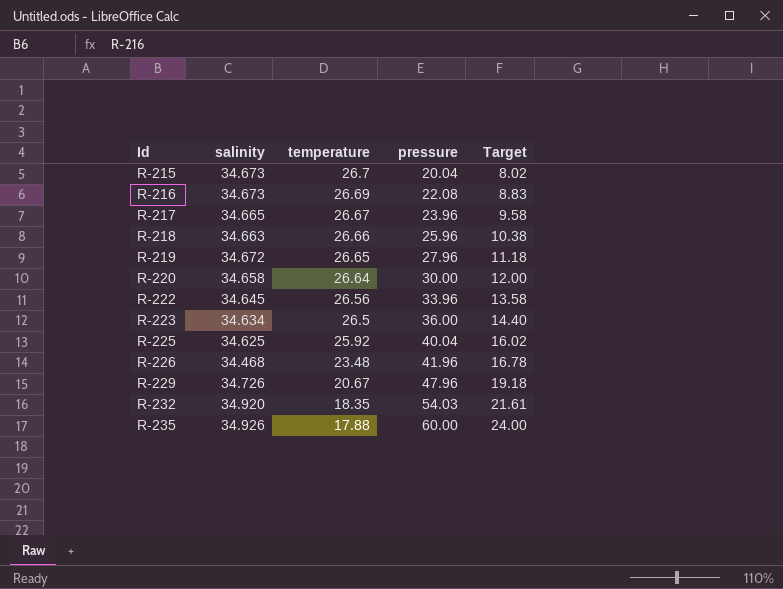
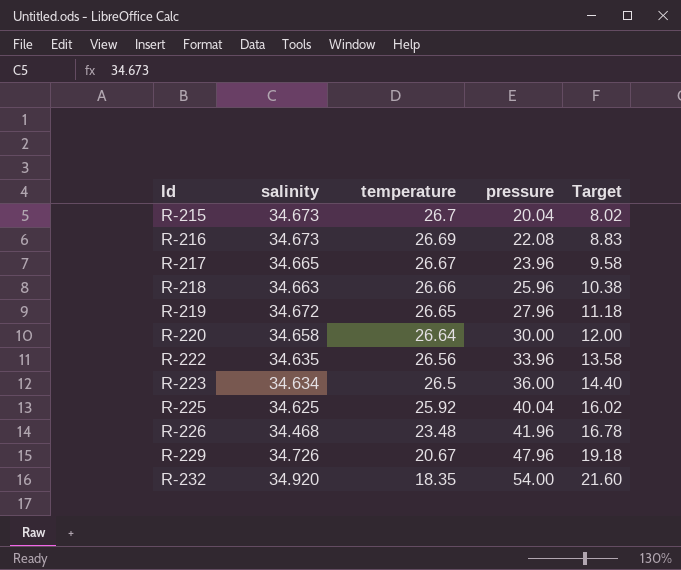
row R-235: 34.926 | 17.88 | 60.00 | 24.00 -> none
R-222 | salinity: 34.645 -> 34.635
R-232 | pressure: 54.03 -> 54.00
R-232 | Target: 21.61 -> 21.60

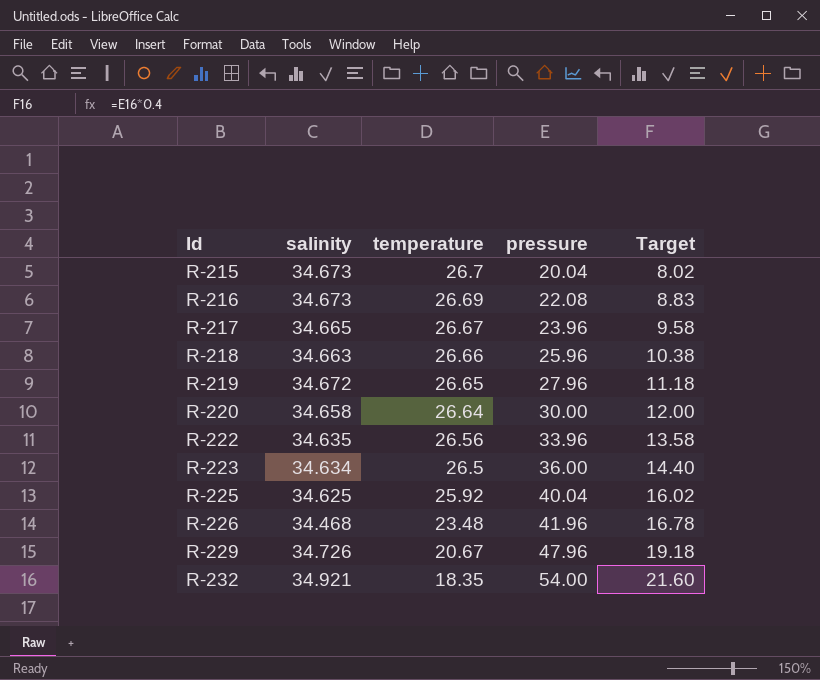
R-232 | salinity: 34.920 -> 34.921

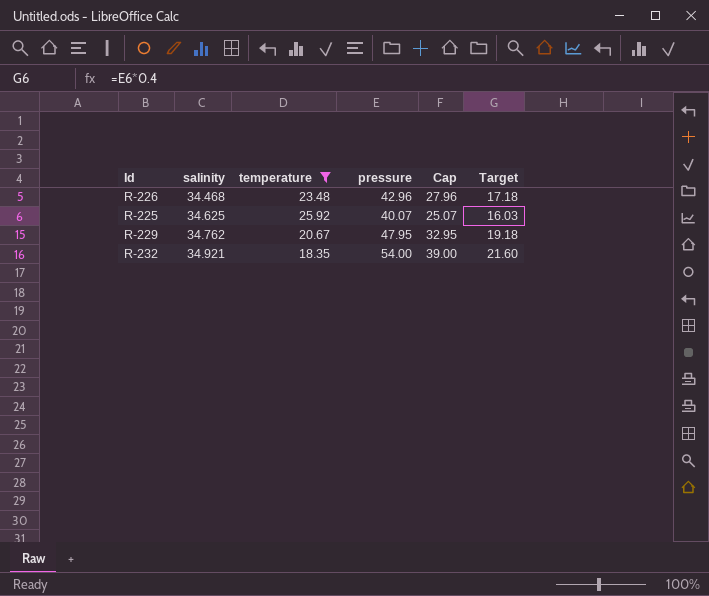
filter: none -> temperature <= 25.92
row order: Id ascending -> salinity ascending
column Cap | formula: none -> [pressure] - 15
R-226 | pressure: 41.96 -> 42.96
R-226 | Target: 16.78 -> 17.18
R-225 | pressure: 40.04 -> 40.07
R-225 | Target: 16.02 -> 16.03
R-229 | salinity: 34.726 -> 34.762
R-229 | pressure: 47.96 -> 47.95

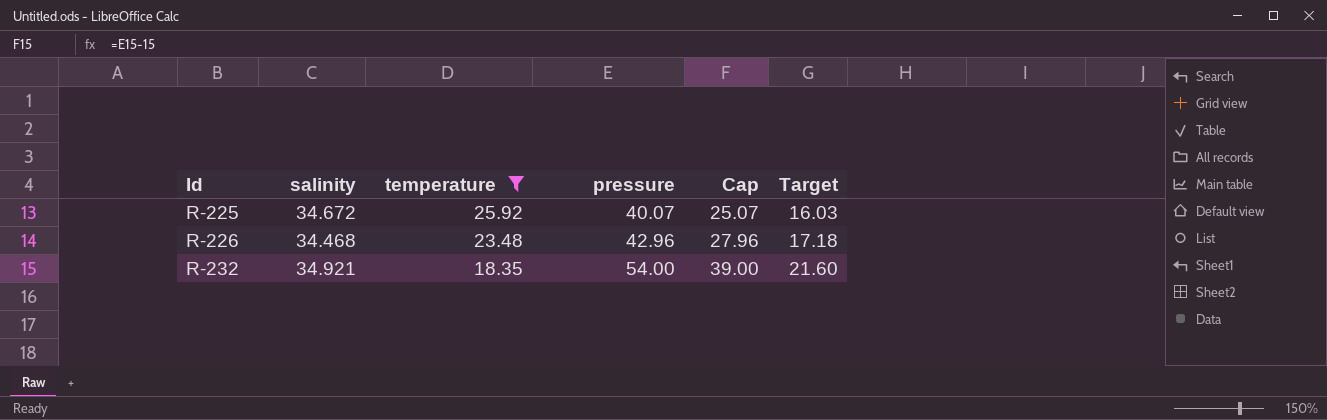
row order: salinity ascending -> Id ascending
row R-229: 34.762 | 20.67 | 47.95 | 32.95 | 19.18 -> none
R-225 | salinity: 34.625 -> 34.672

